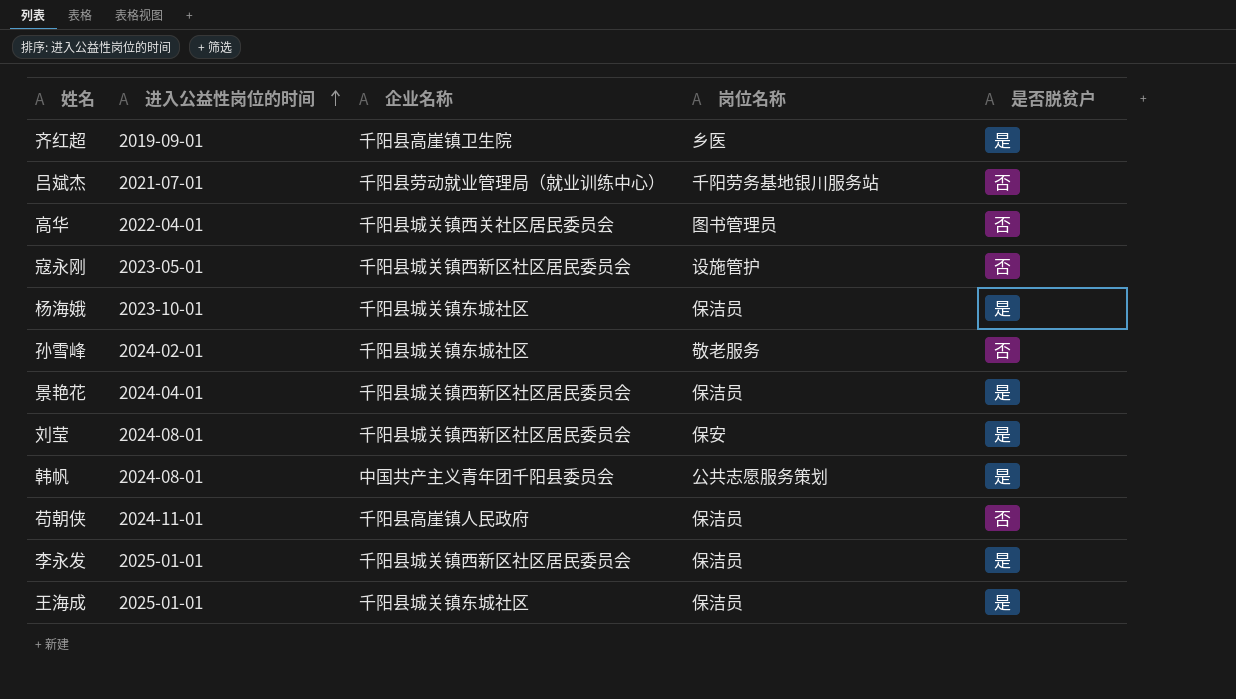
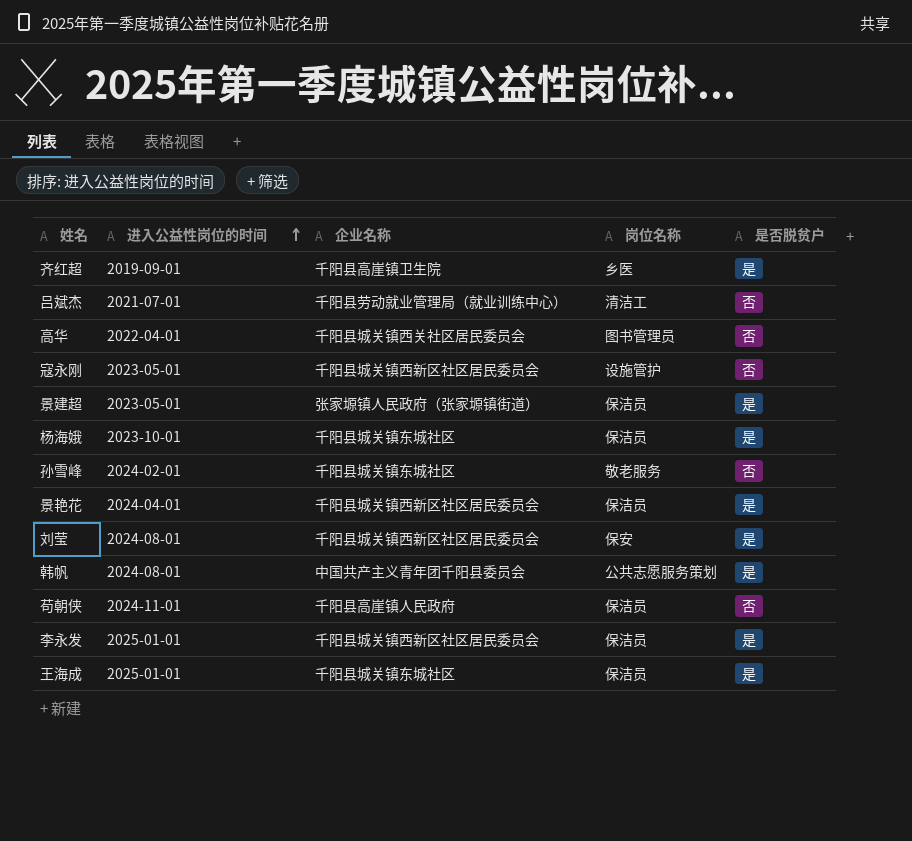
吕斌杰 | 岗位名称: 千阳劳务基地银川服务站 -> 清洁工
row 景建超: none -> 2023-05-01 | 张家塬镇人民政府（张家塬镇街道） | 保洁员 | 是

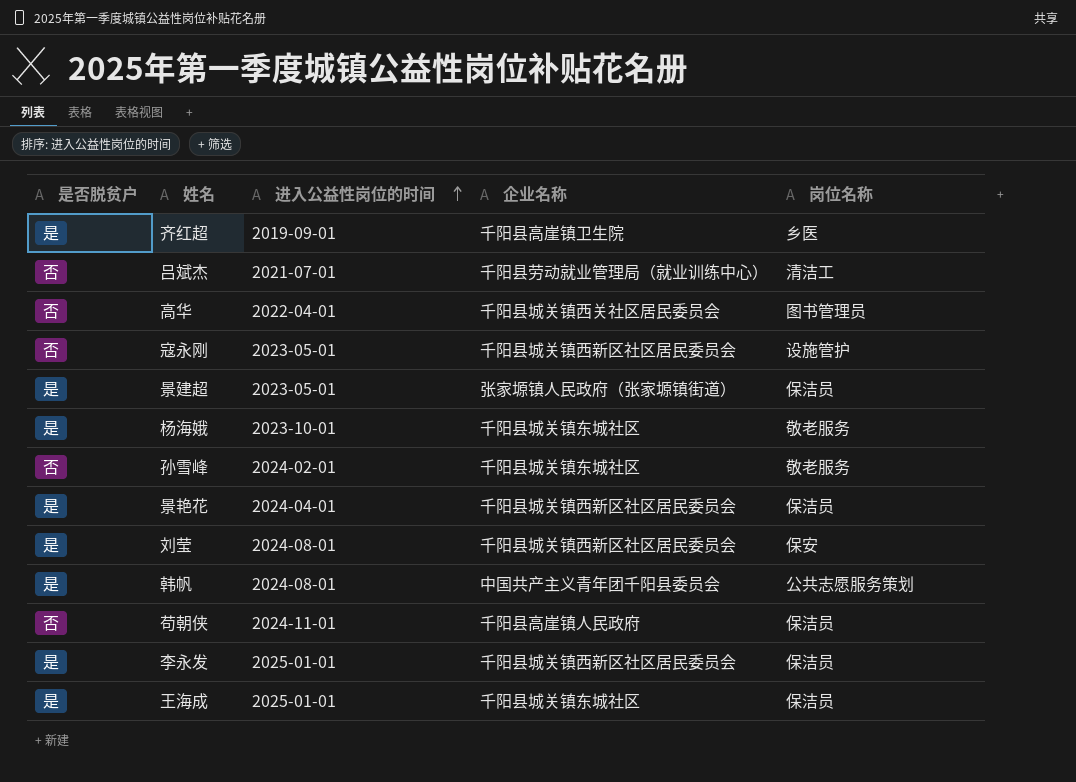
column 是否脱贫户 | position: 5 -> 1
杨海娥 | 岗位名称: 保洁员 -> 敬老服务

